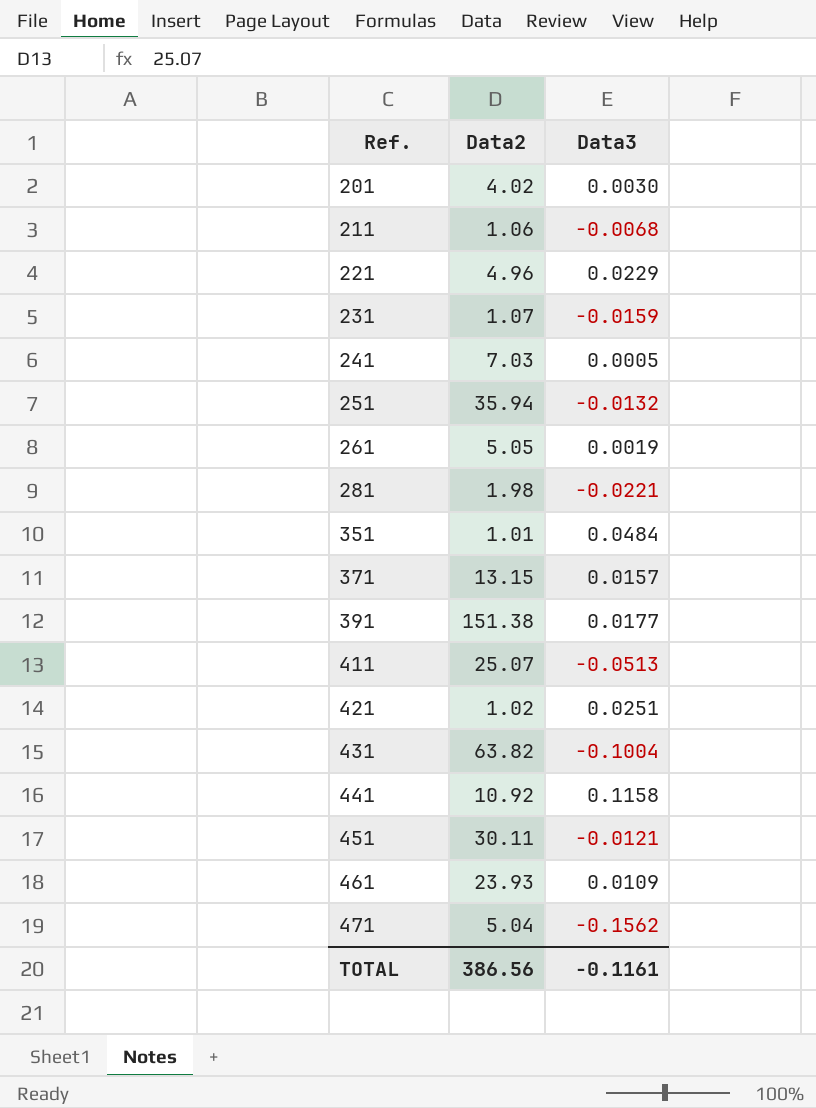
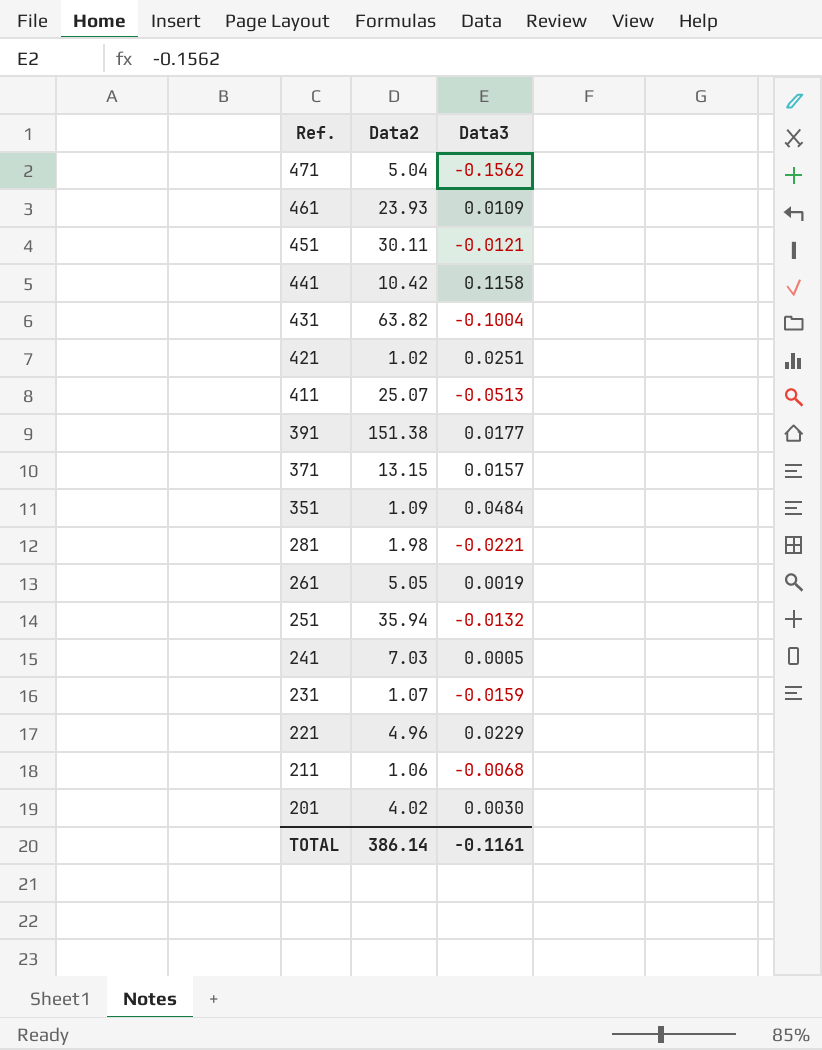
row order: Ref. ascending -> Ref. descending
441 | Data2: 10.92 -> 10.42
351 | Data2: 1.01 -> 1.09
TOTAL | Data2: 386.56 -> 386.14

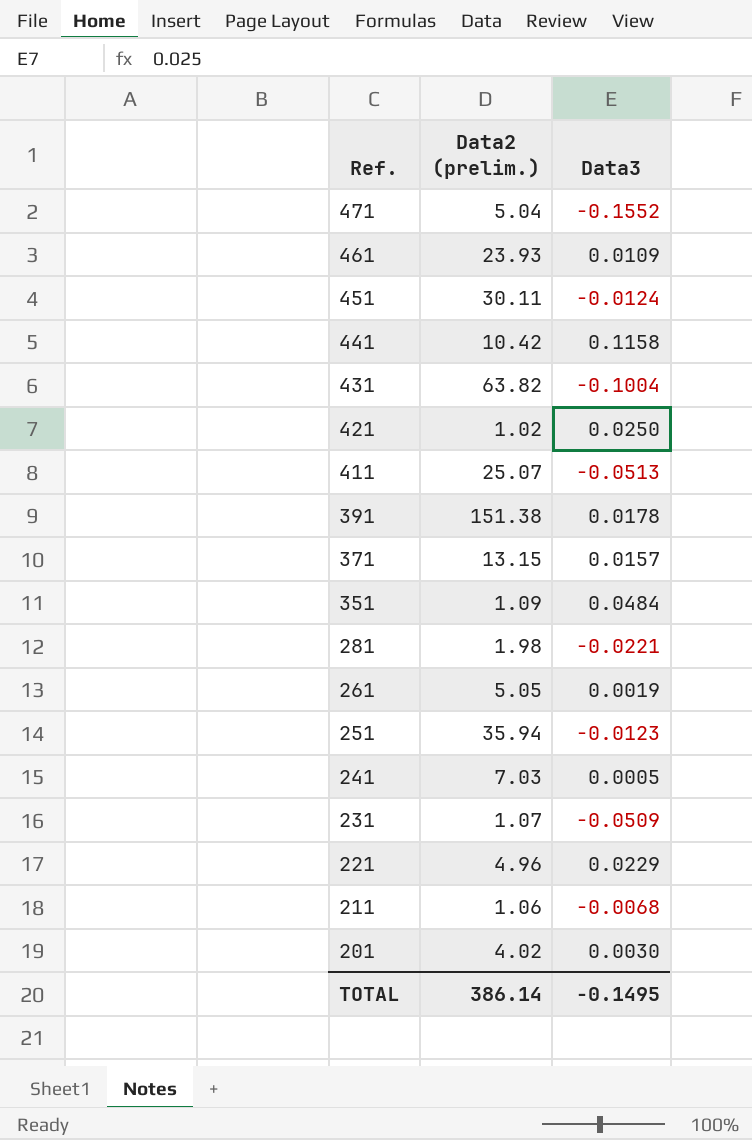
column name: Data2 -> Data2 (prelim.)
471 | Data3: -0.1562 -> -0.1552
451 | Data3: -0.0121 -> -0.0124
421 | Data3: 0.0251 -> 0.0250
391 | Data3: 0.0177 -> 0.0178
251 | Data3: -0.0132 -> -0.0123
231 | Data3: -0.0159 -> -0.0509
TOTAL | Data3: -0.1161 -> -0.1495

